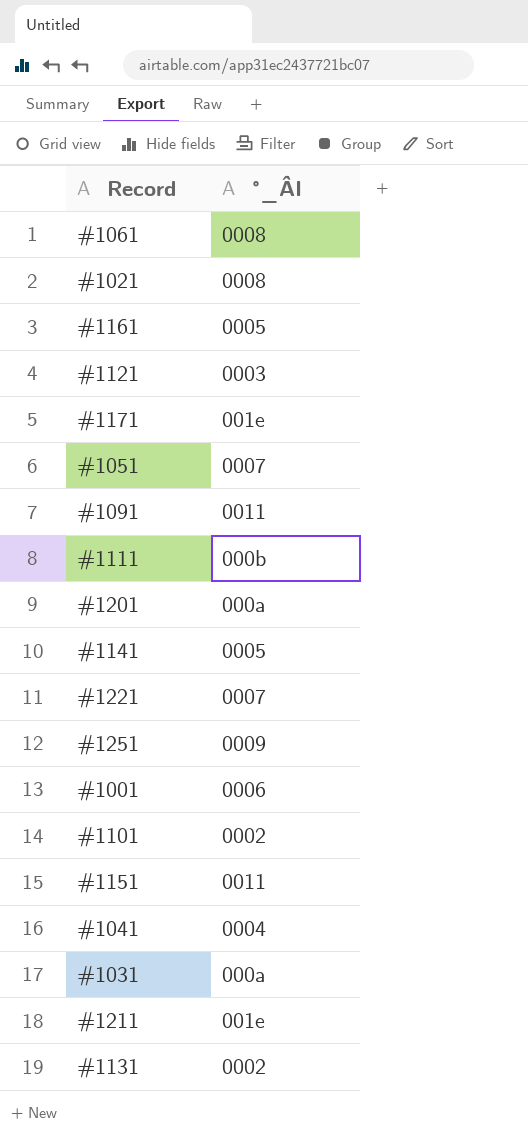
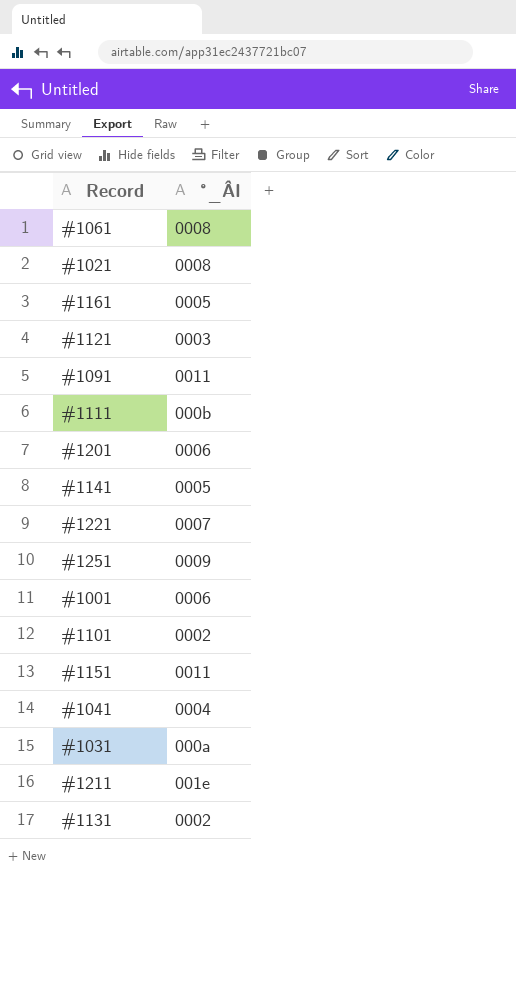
row #1171: 001e -> none
row #1051: 0007 -> none
#1201 | °_ÂI: 000a -> 0006

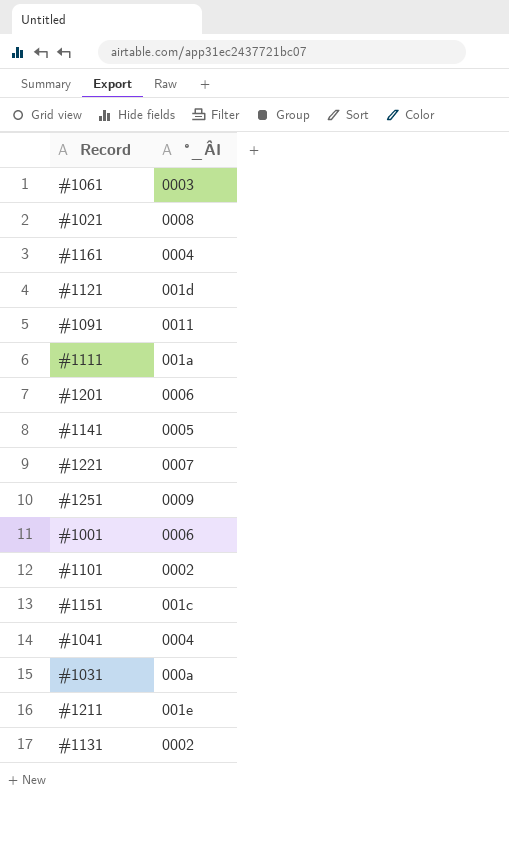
#1061 | °_ÂI: 0008 -> 0003
#1161 | °_ÂI: 0005 -> 0004
#1121 | °_ÂI: 0003 -> 001d
#1111 | °_ÂI: 000b -> 001a
#1151 | °_ÂI: 0011 -> 001c

